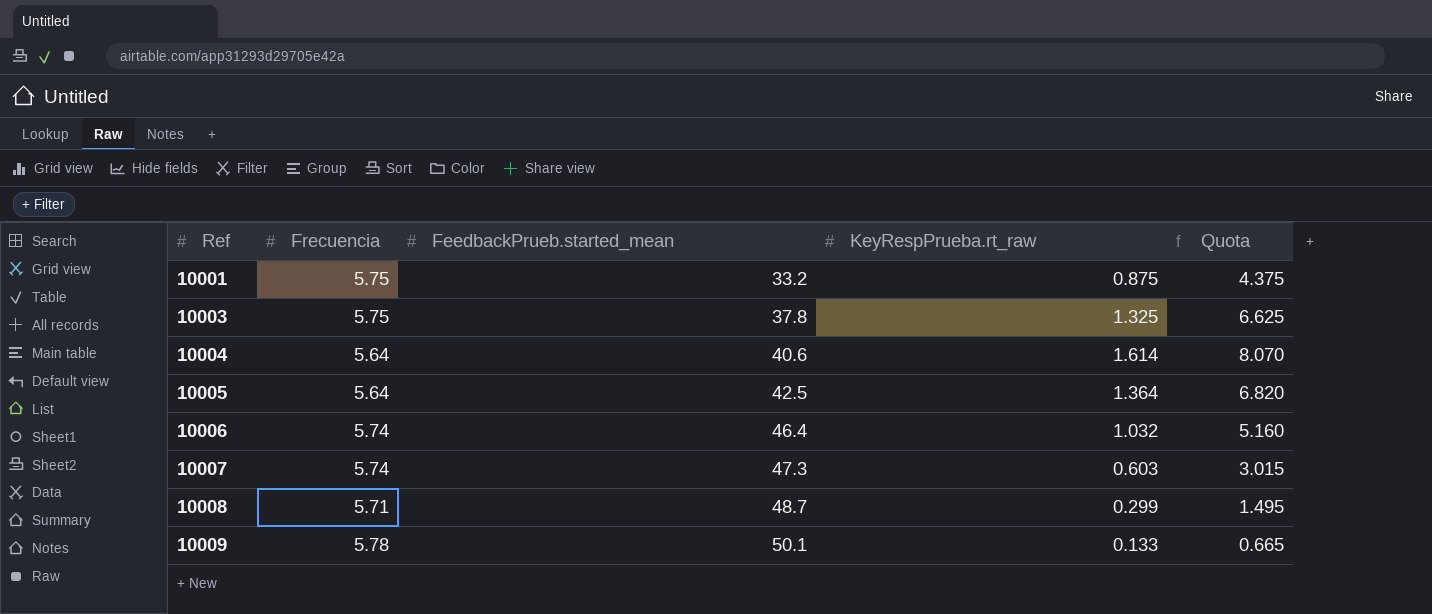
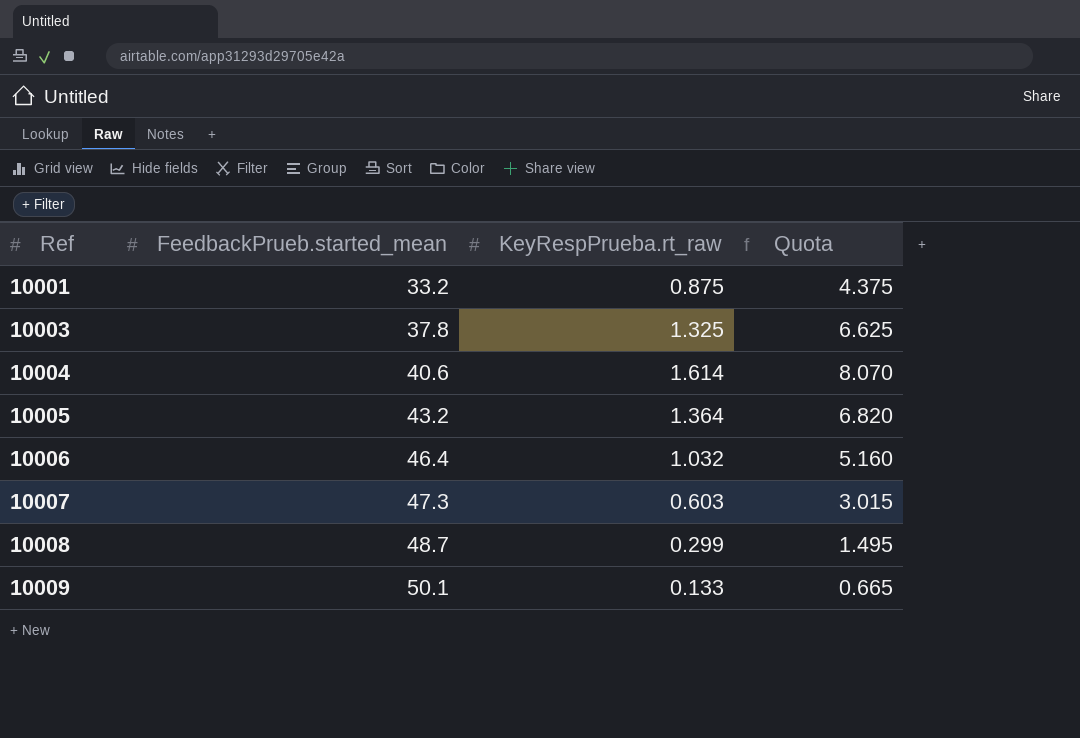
column Frecuencia | position: 2 -> none
10005 | FeedbackPrueb.started_mean: 42.5 -> 43.2

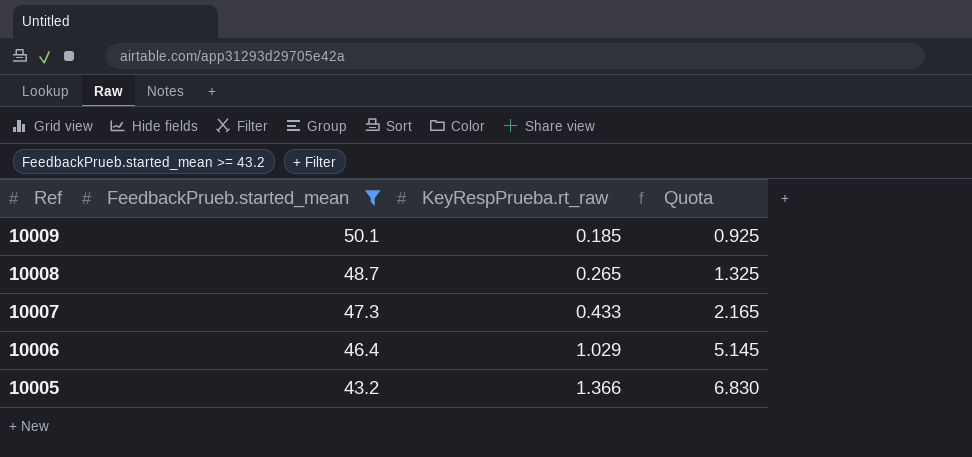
filter: none -> FeedbackPrueb.started_mean >= 43.2
row order: Ref ascending -> Ref descending
10009 | KeyRespPrueba.rt_raw: 0.133 -> 0.185
10009 | Quota: 0.665 -> 0.925
10008 | KeyRespPrueba.rt_raw: 0.299 -> 0.265
10008 | Quota: 1.495 -> 1.325
10007 | KeyRespPrueba.rt_raw: 0.603 -> 0.433
10007 | Quota: 3.015 -> 2.165
10006 | KeyRespPrueba.rt_raw: 1.032 -> 1.029
10006 | Quota: 5.160 -> 5.145
10005 | KeyRespPrueba.rt_raw: 1.364 -> 1.366
10005 | Quota: 6.820 -> 6.830

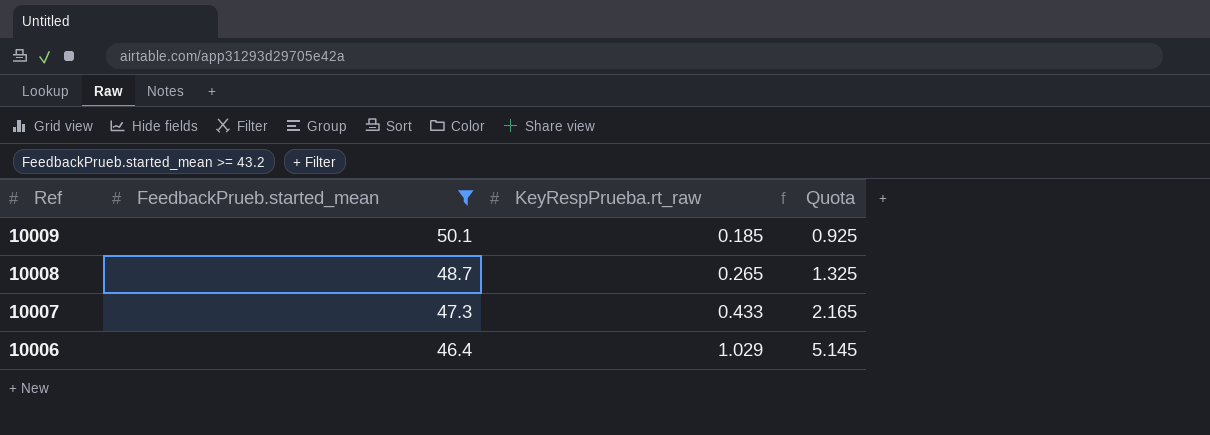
row 10005: 43.2 | 1.366 | 6.830 -> none

